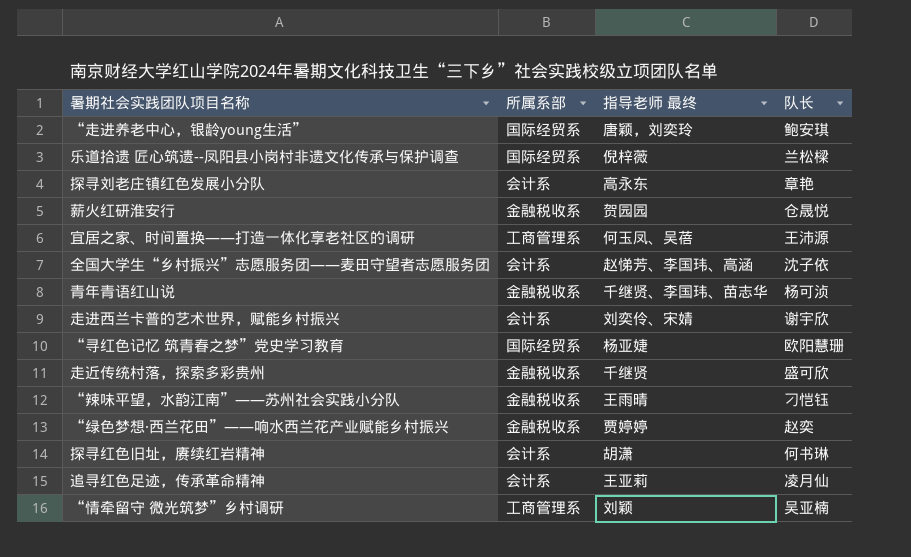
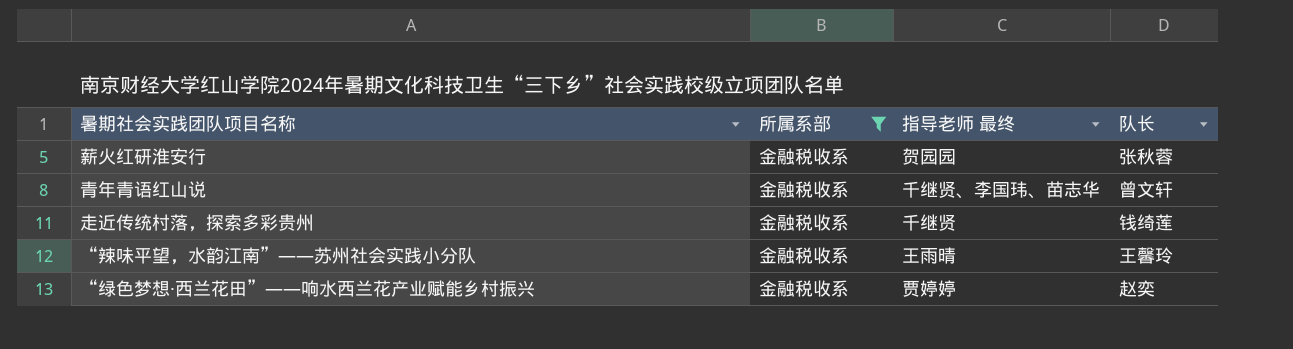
filter: none -> 所属系部 = 金融税收系
薪火红研淮安行 | 队长: 仓晟悦 -> 张秋蓉
青年青语红山说 | 队长: 杨可浈 -> 曾文轩
走近传统村落，探索多彩贵州 | 队长: 盛可欣 -> 钱绮莲
“辣味平望，水韵江南”——苏州社会实践小分队 | 队长: 刁恺钰 -> 王馨玲

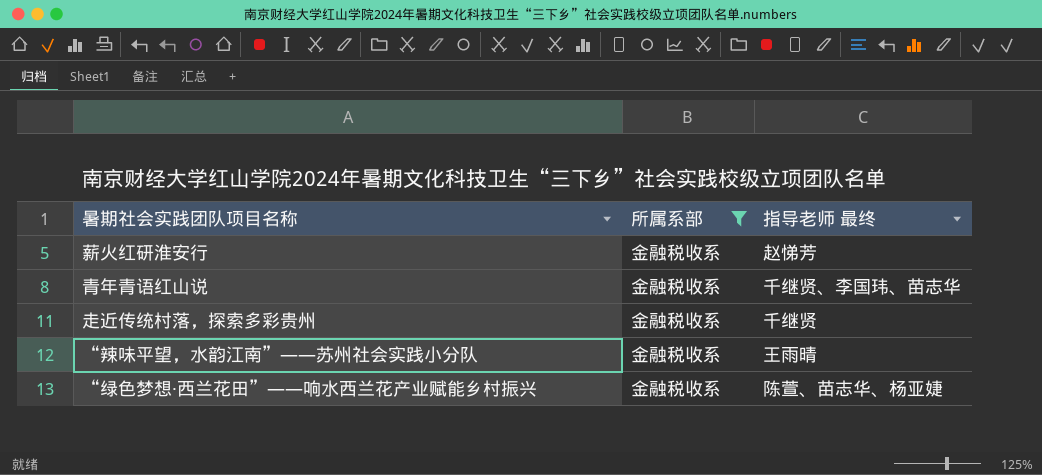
column 队长 | position: 4 -> none
薪火红研淮安行 | 指导老师 最终: 贺园园 -> 赵悌芳
“绿色梦想·西兰花田”——响水西兰花产业赋能乡村振兴 | 指导老师 最终: 贾婷婷 -> 陈萱、苗志华、杨亚婕

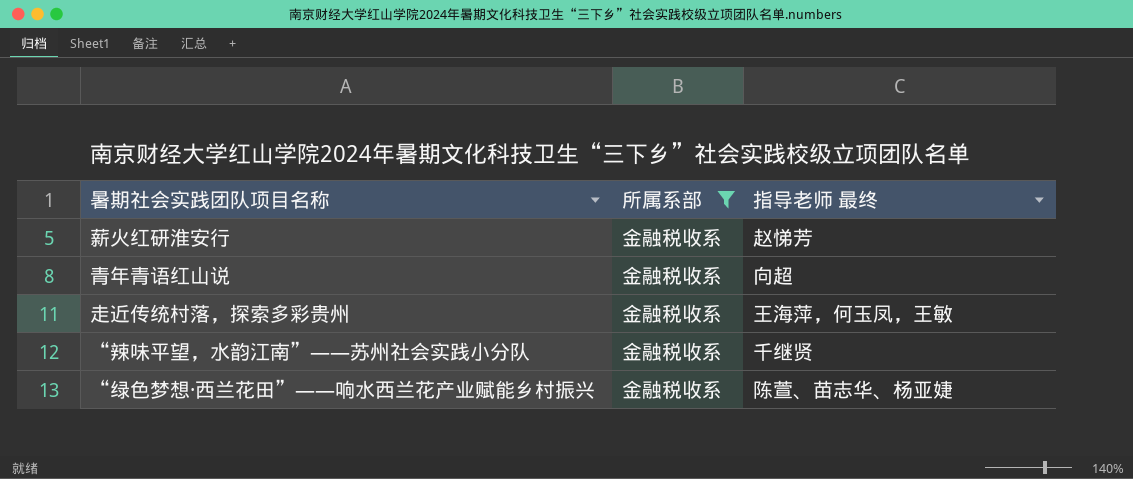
青年青语红山说 | 指导老师 最终: 千继贤、李国玮、苗志华 -> 向超
走近传统村落，探索多彩贵州 | 指导老师 最终: 千继贤 -> 王海萍，何玉凤，王敏
“辣味平望，水韵江南”——苏州社会实践小分队 | 指导老师 最终: 王雨晴 -> 千继贤

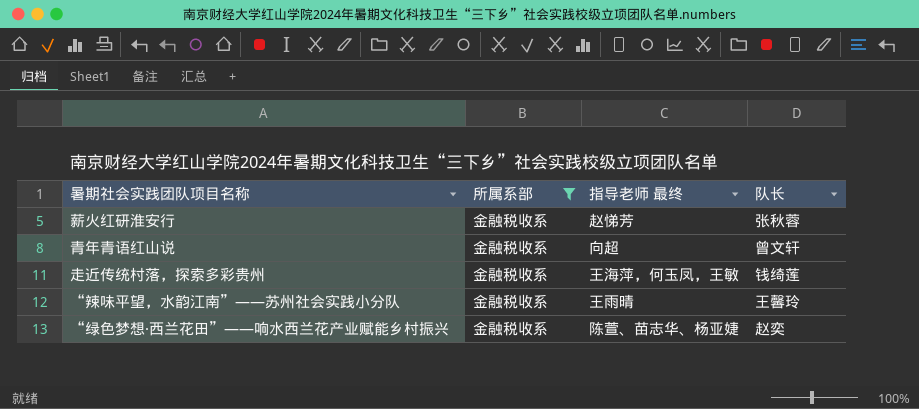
column 队长 | position: none -> 4
“辣味平望，水韵江南”——苏州社会实践小分队 | 指导老师 最终: 千继贤 -> 王雨晴

